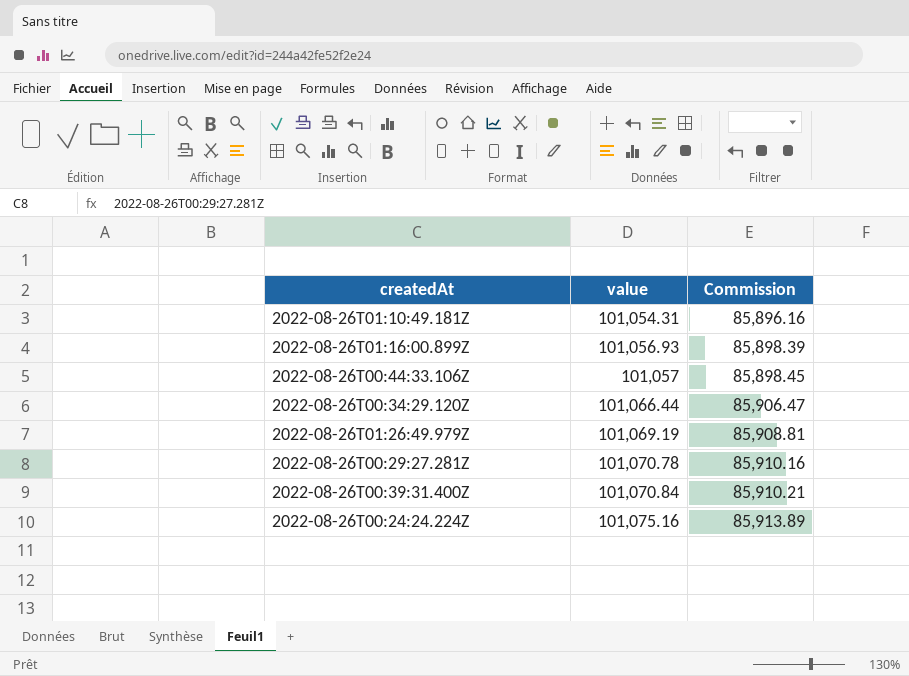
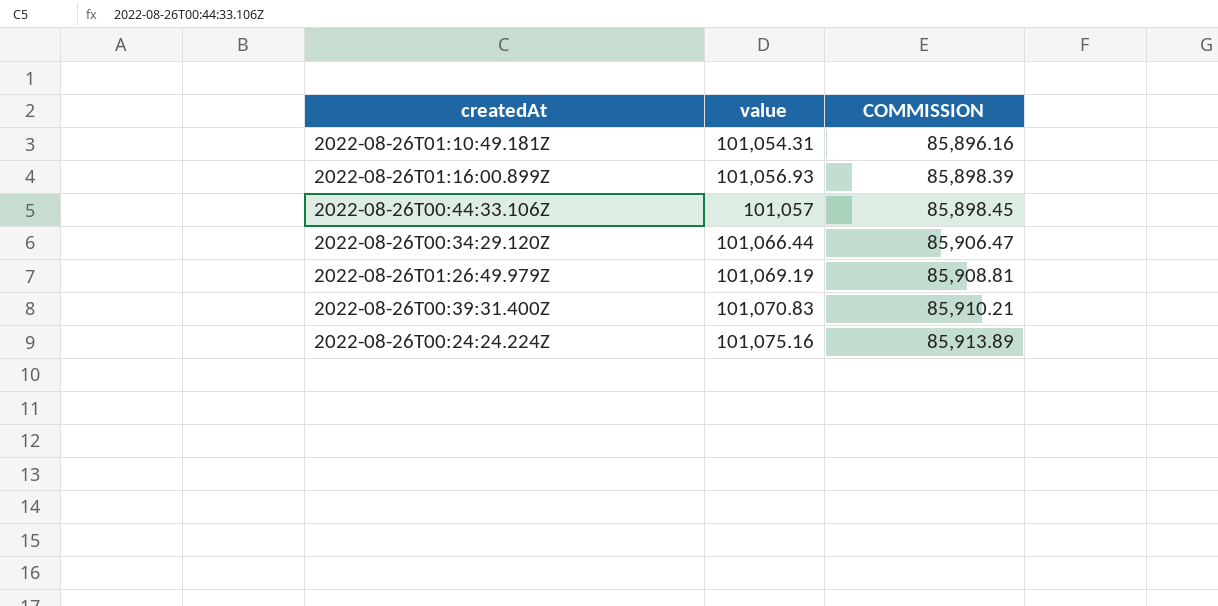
column name: Commission -> COMMISSION
row 2022-08-26T00:29:27.281Z: 101,070.78 | 85,910.16 -> none
2022-08-26T00:39:31.400Z | value: 101,070.84 -> 101,070.83

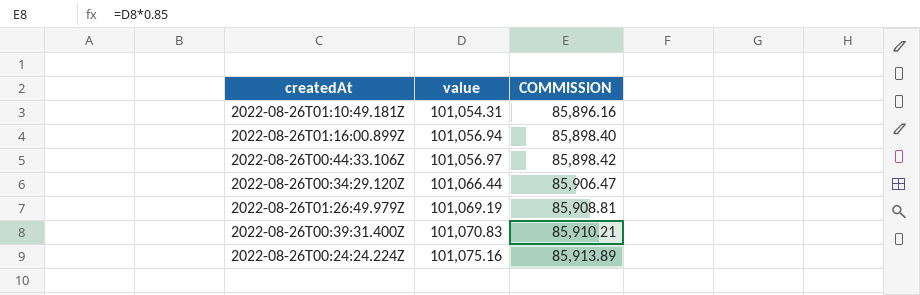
2022-08-26T01:16:00.899Z | value: 101,056.93 -> 101,056.94
2022-08-26T01:16:00.899Z | COMMISSION: 85,898.39 -> 85,898.40
2022-08-26T00:44:33.106Z | value: 101,057 -> 101,056.97
2022-08-26T00:44:33.106Z | COMMISSION: 85,898.45 -> 85,898.42

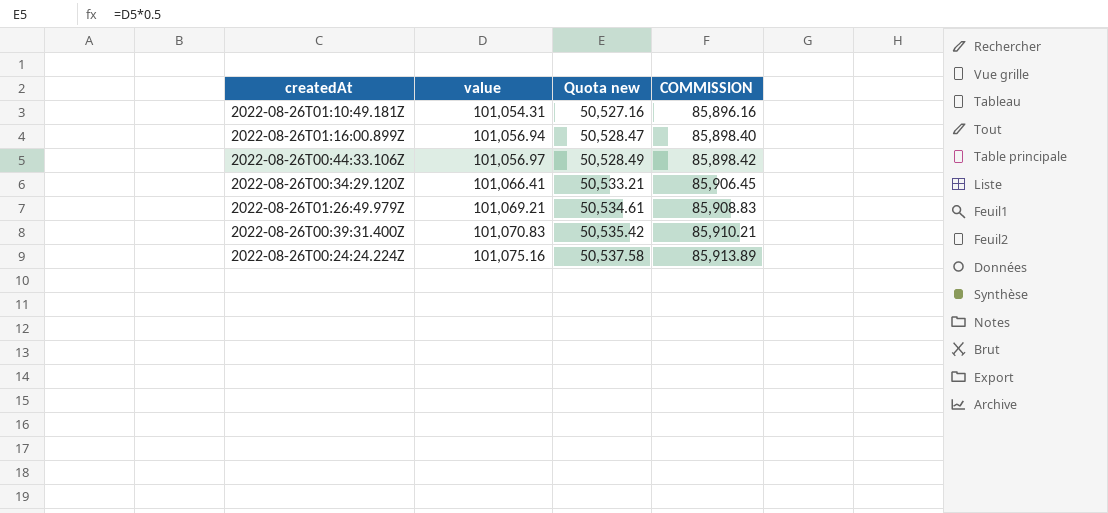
column Quota new | formula: none -> [value] * 0.5
2022-08-26T00:34:29.120Z | value: 101,066.44 -> 101,066.41
2022-08-26T00:34:29.120Z | COMMISSION: 85,906.47 -> 85,906.45
2022-08-26T01:26:49.979Z | value: 101,069.19 -> 101,069.21
2022-08-26T01:26:49.979Z | COMMISSION: 85,908.81 -> 85,908.83

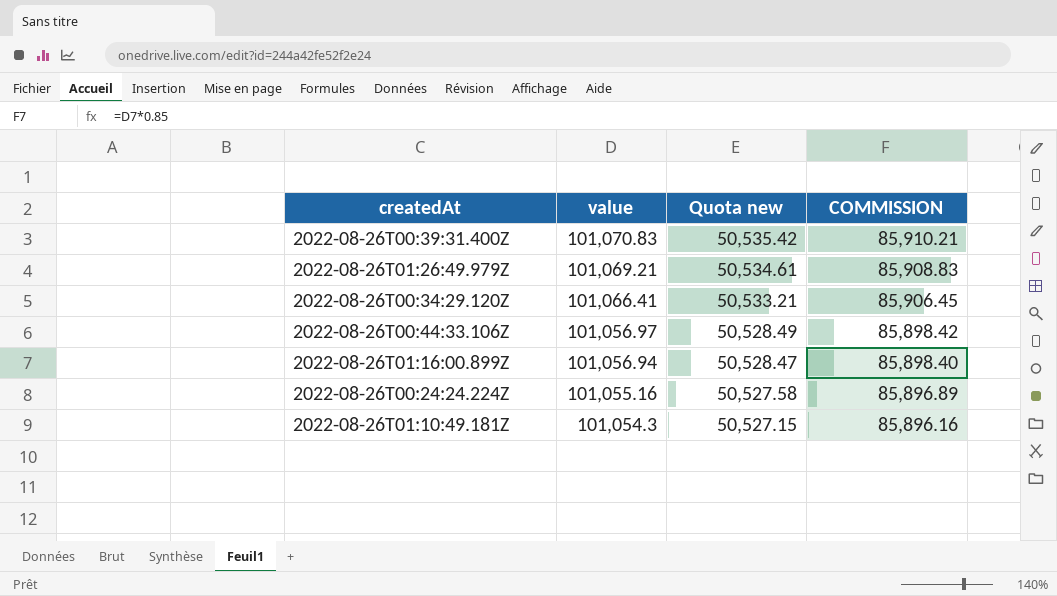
row order: value ascending -> value descending
2022-08-26T00:24:24.224Z | value: 101,075.16 -> 101,055.16
2022-08-26T00:24:24.224Z | Quota new: 50,537.58 -> 50,527.58
2022-08-26T00:24:24.224Z | COMMISSION: 85,913.89 -> 85,896.89
2022-08-26T01:10:49.181Z | value: 101,054.31 -> 101,054.3
2022-08-26T01:10:49.181Z | Quota new: 50,527.16 -> 50,527.15

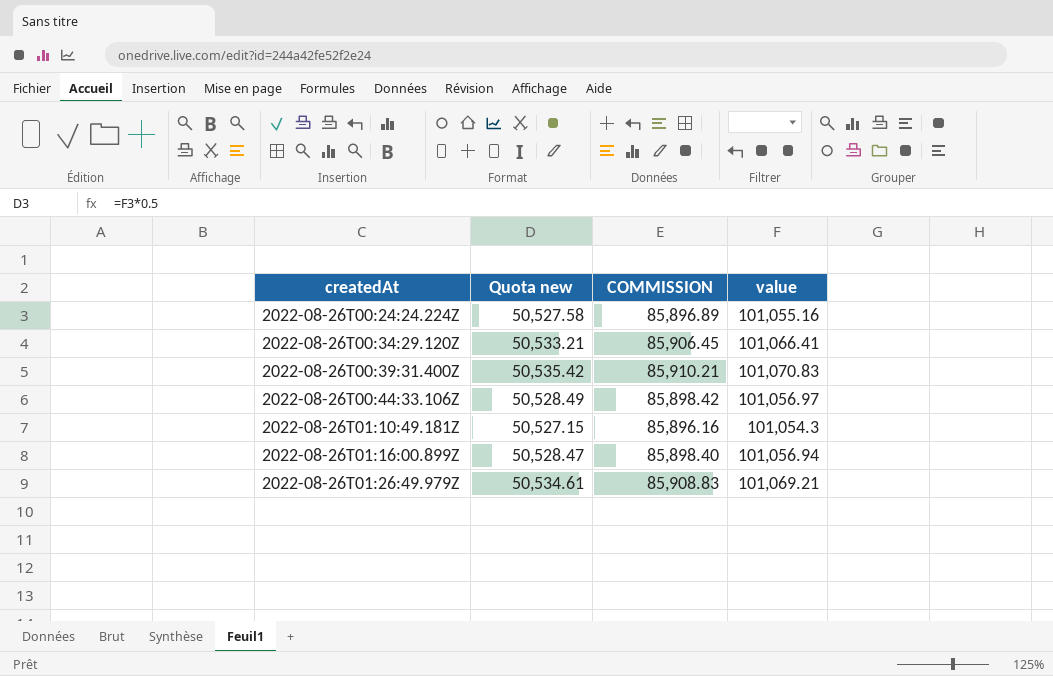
row order: value descending -> createdAt ascending
column value | position: 2 -> 4

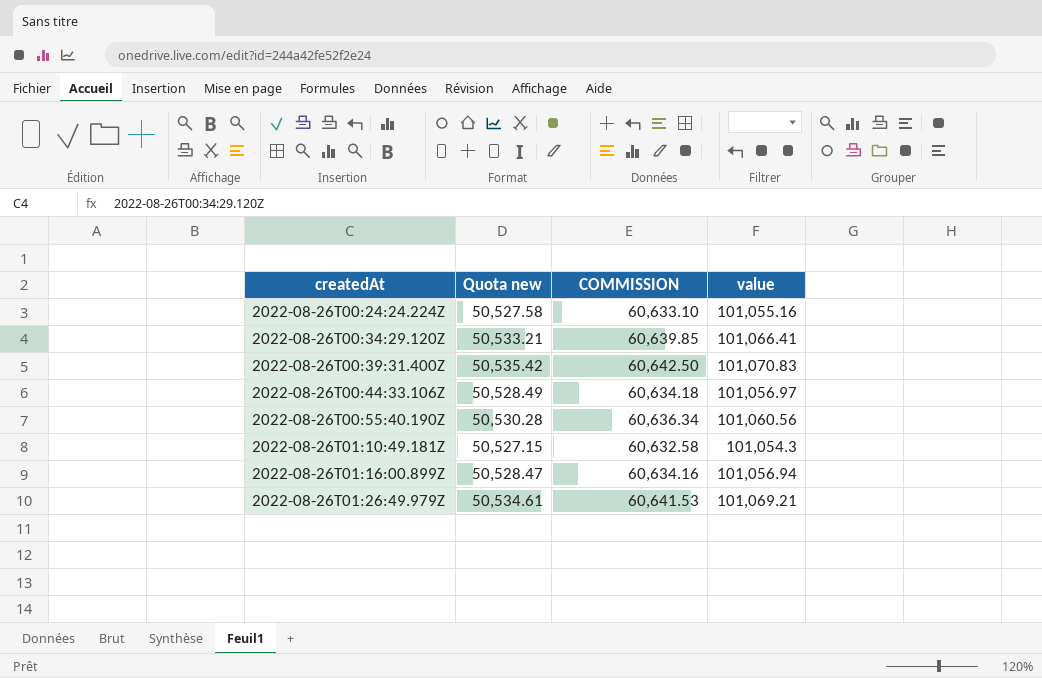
column COMMISSION | formula: [value] * 0.85 -> [value] * 0.6
row 2022-08-26T00:55:40.190Z: none -> 50,530.28 | 60,636.34 | 101,060.56

